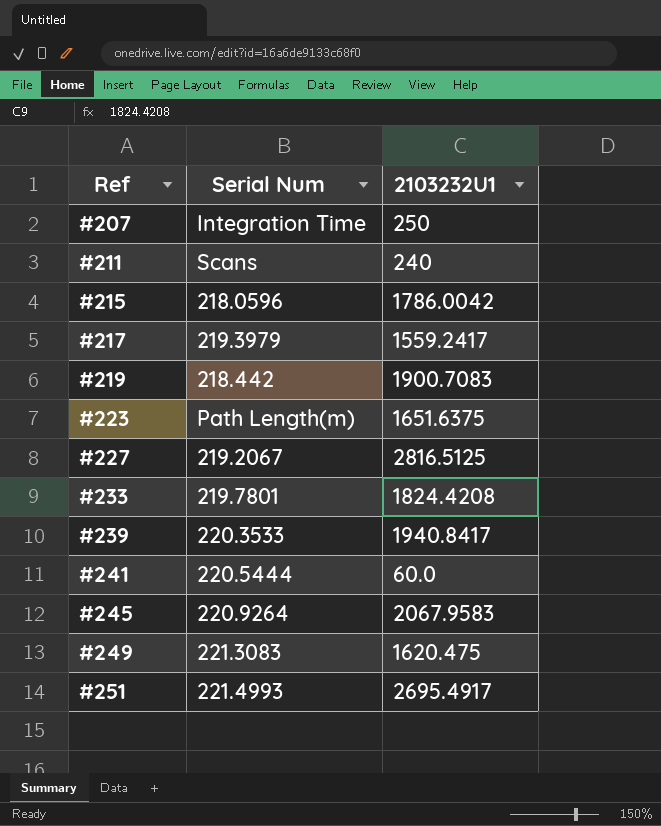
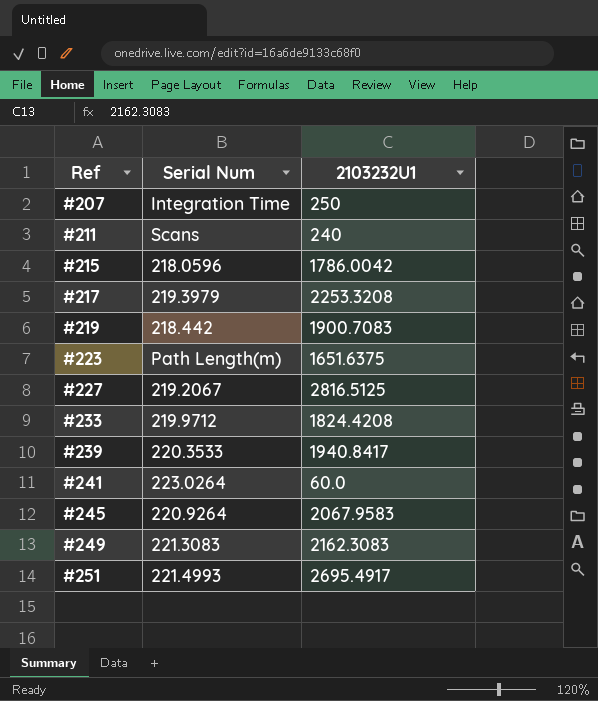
#217 | 2103232U1: 1559.2417 -> 2253.3208
#233 | Serial Num: 219.7801 -> 219.9712
#241 | Serial Num: 220.5444 -> 223.0264
#249 | 2103232U1: 1620.475 -> 2162.3083

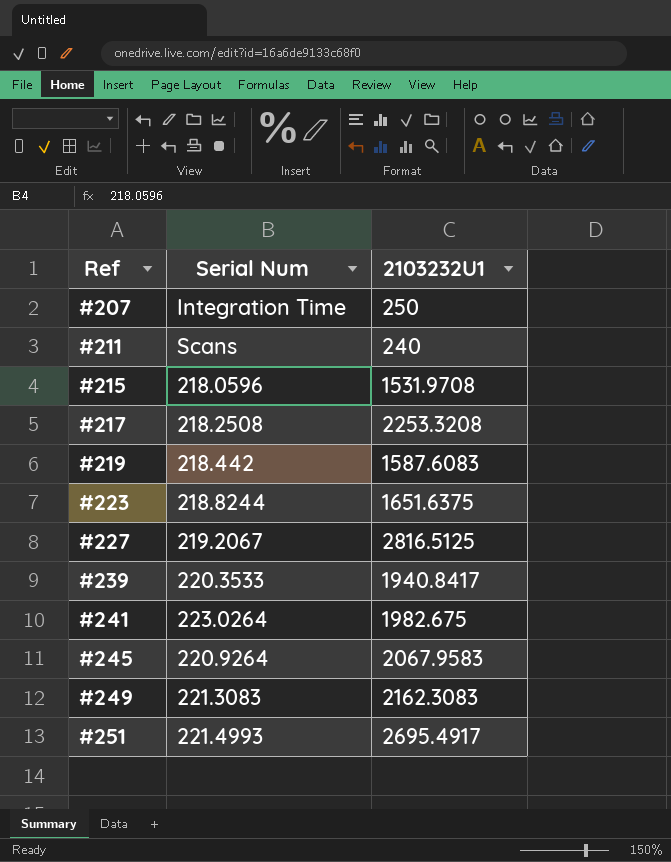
row #233: 219.9712 | 1824.4208 -> none
#215 | 2103232U1: 1786.0042 -> 1531.9708
#217 | Serial Num: 219.3979 -> 218.2508
#219 | 2103232U1: 1900.7083 -> 1587.6083
#223 | Serial Num: Path Length(m) -> 218.8244
#241 | 2103232U1: 60.0 -> 1982.675

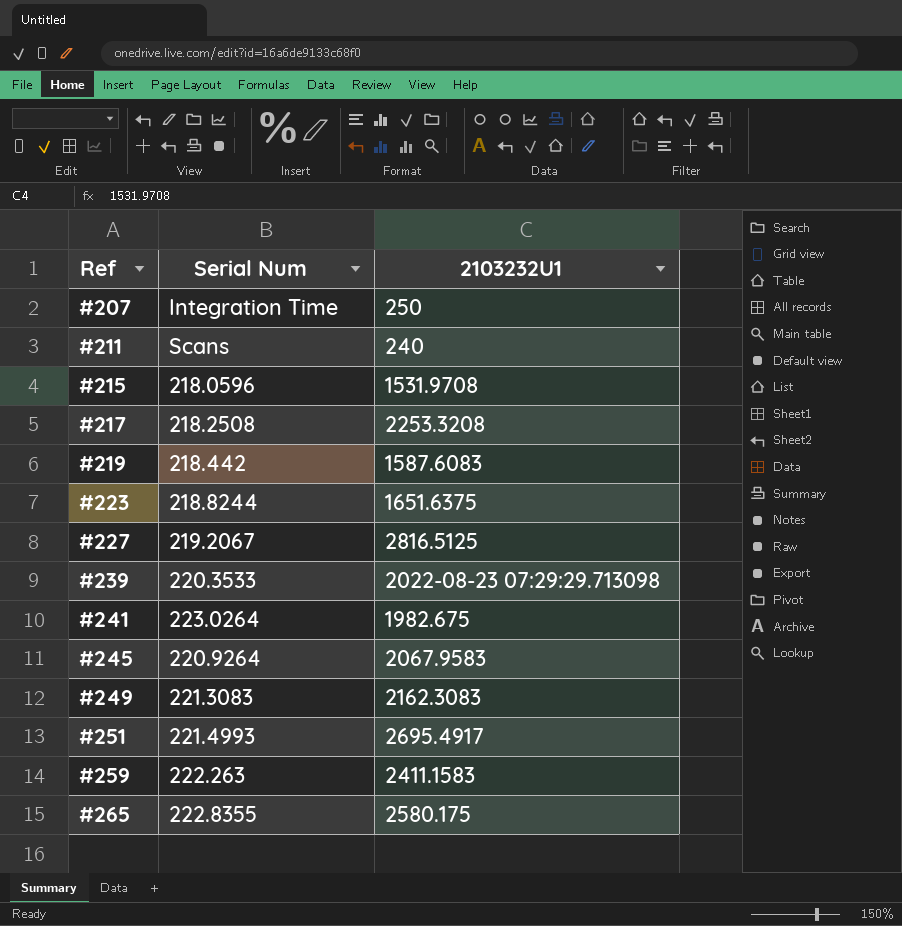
#239 | 2103232U1: 1940.8417 -> 2022-08-23 07:29:29.713098
row #259: none -> 222.263 | 2411.1583
row #265: none -> 222.8355 | 2580.175

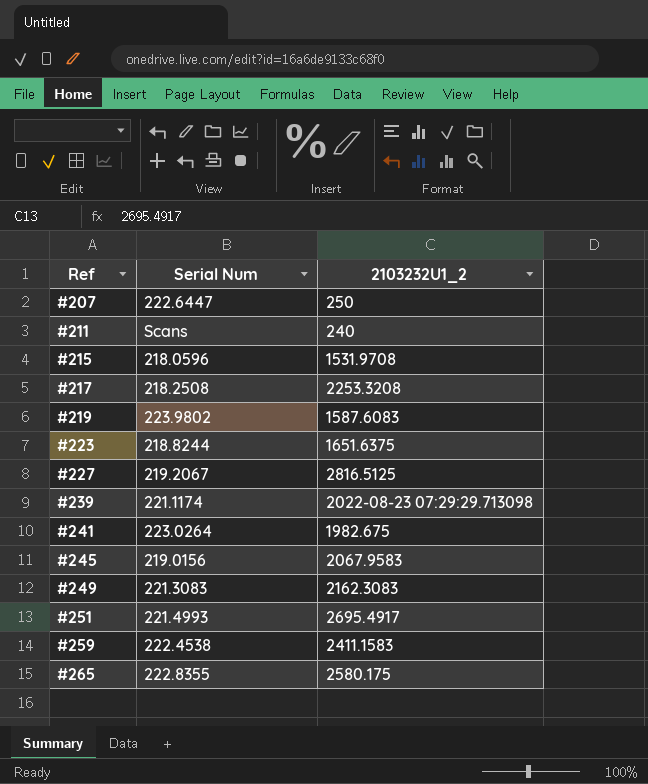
column name: 2103232U1 -> 2103232U1_2
#207 | Serial Num: Integration Time -> 222.6447
#219 | Serial Num: 218.442 -> 223.9802
#239 | Serial Num: 220.3533 -> 221.1174
#245 | Serial Num: 220.9264 -> 219.0156
#259 | Serial Num: 222.263 -> 222.4538

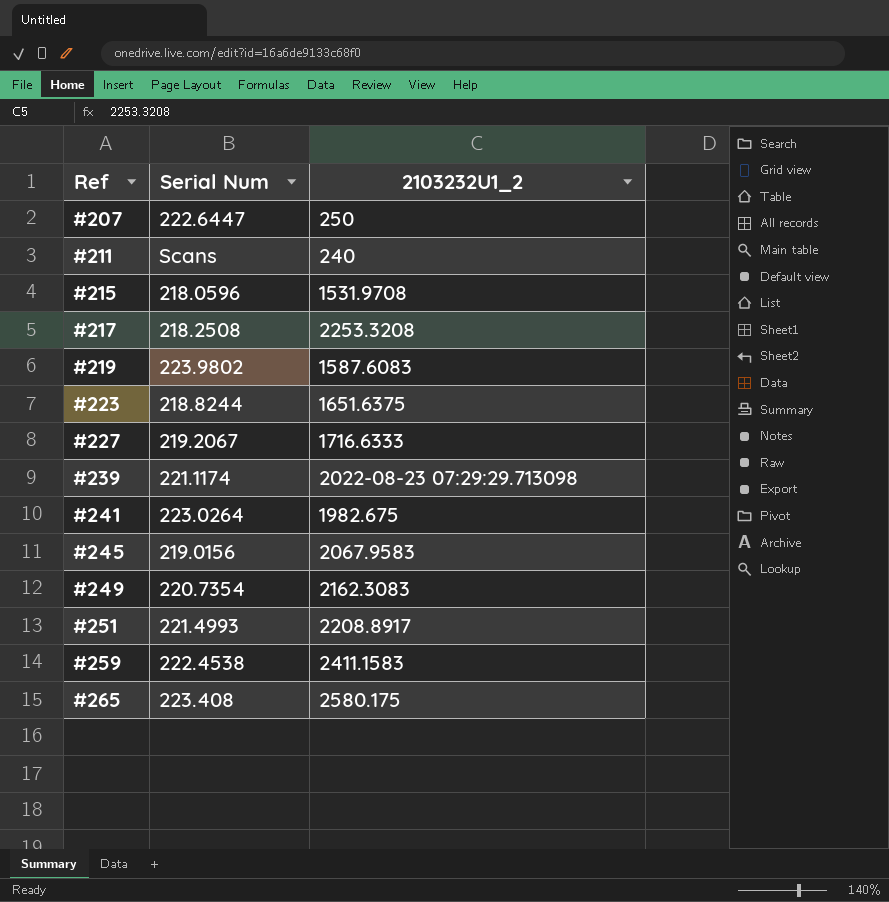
#227 | 2103232U1_2: 2816.5125 -> 1716.6333
#249 | Serial Num: 221.3083 -> 220.7354
#251 | 2103232U1_2: 2695.4917 -> 2208.8917
#265 | Serial Num: 222.8355 -> 223.408

